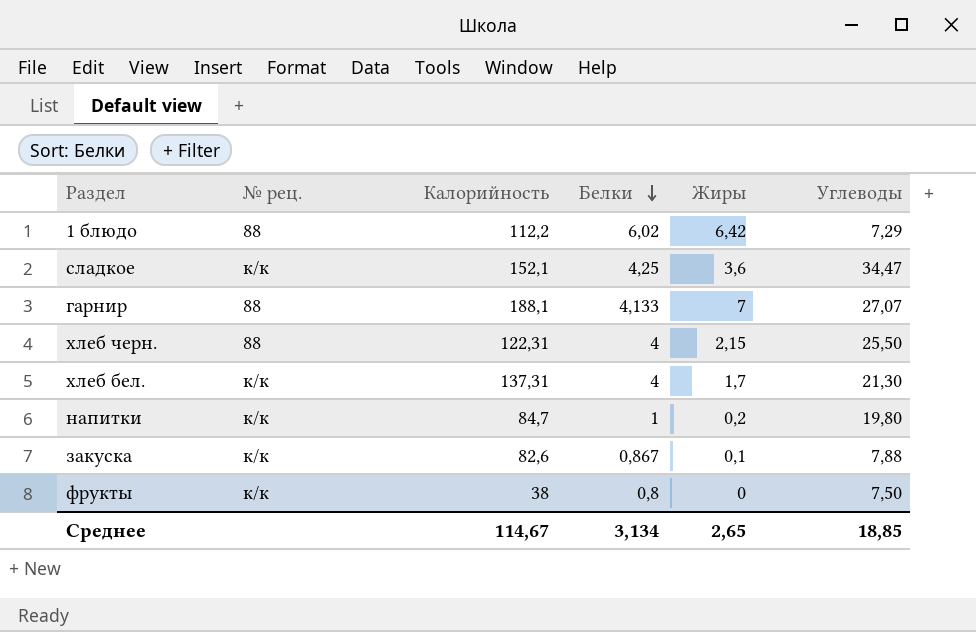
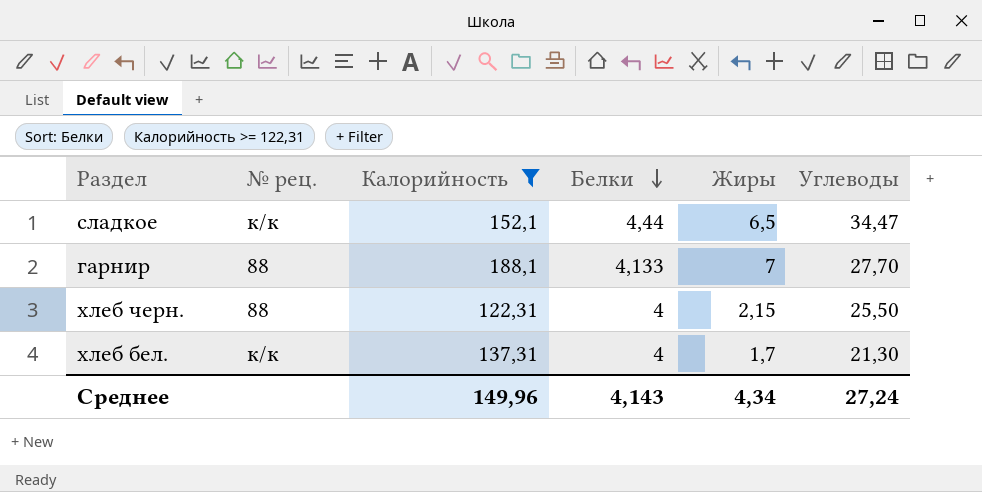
filter: none -> Калорийность >= 122,31
сладкое | Белки: 4,25 -> 4,44
сладкое | Жиры: 3,6 -> 6,5
гарнир | Углеводы: 27,07 -> 27,70
Среднее | Калорийность: 114,67 -> 149,96
Среднее | Белки: 3,134 -> 4,143
Среднее | Жиры: 2,65 -> 4,34
Среднее | Углеводы: 18,85 -> 27,24

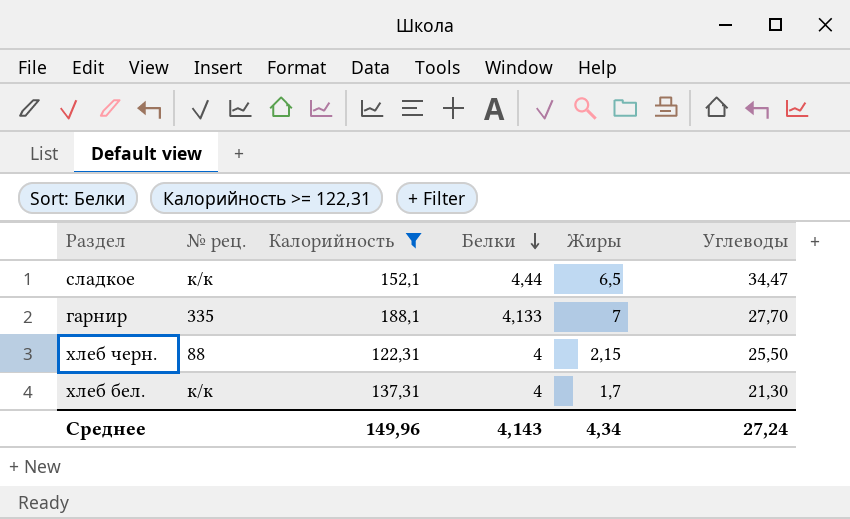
гарнир | № рец.: 88 -> 335

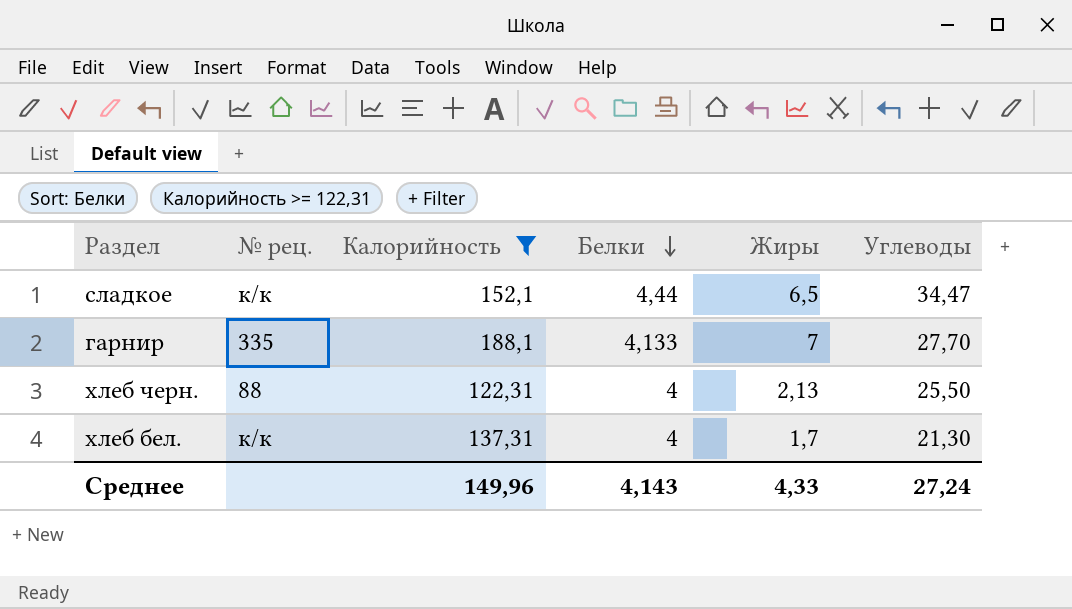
хлеб черн. | Жиры: 2,15 -> 2,13
Среднее | Жиры: 4,34 -> 4,33

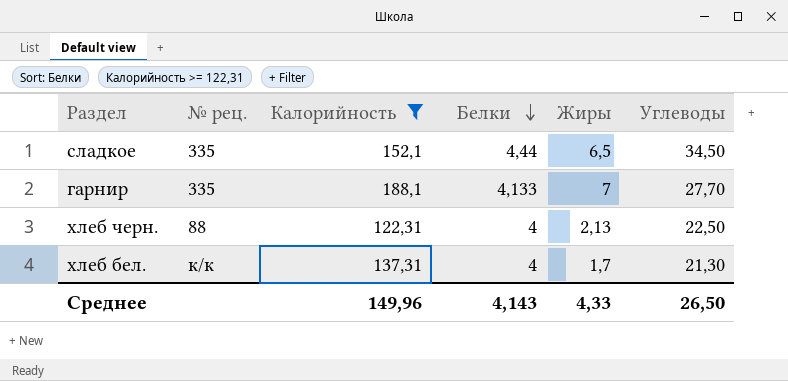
сладкое | № рец.: к/к -> 335
сладкое | Углеводы: 34,47 -> 34,50
хлеб черн. | Углеводы: 25,50 -> 22,50
Среднее | Углеводы: 27,24 -> 26,50

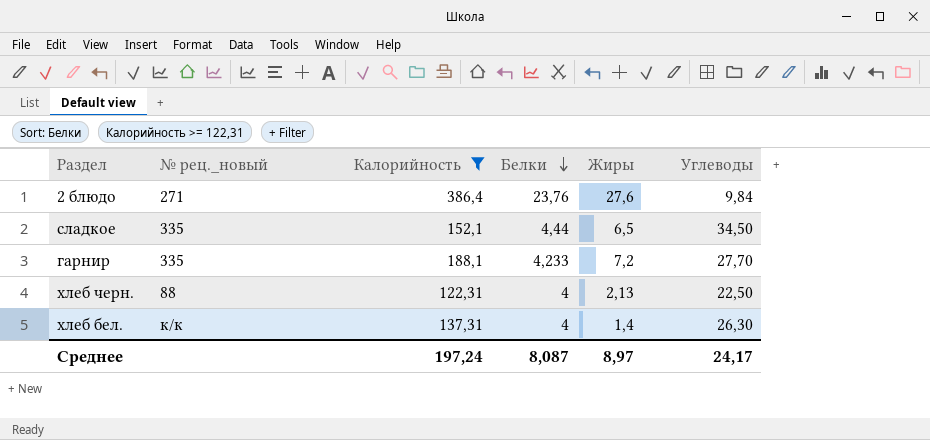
column name: № рец. -> № рец._новый
row 2 блюдо: none -> 271 | 386,4 | 23,76 | 27,6 | 9,84
гарнир | Белки: 4,133 -> 4,233
гарнир | Жиры: 7 -> 7,2
хлеб бел. | Жиры: 1,7 -> 1,4
хлеб бел. | Углеводы: 21,30 -> 26,30
Среднее | Калорийность: 149,96 -> 197,24
Среднее | Белки: 4,143 -> 8,087
Среднее | Жиры: 4,33 -> 8,97
Среднее | Углеводы: 26,50 -> 24,17

